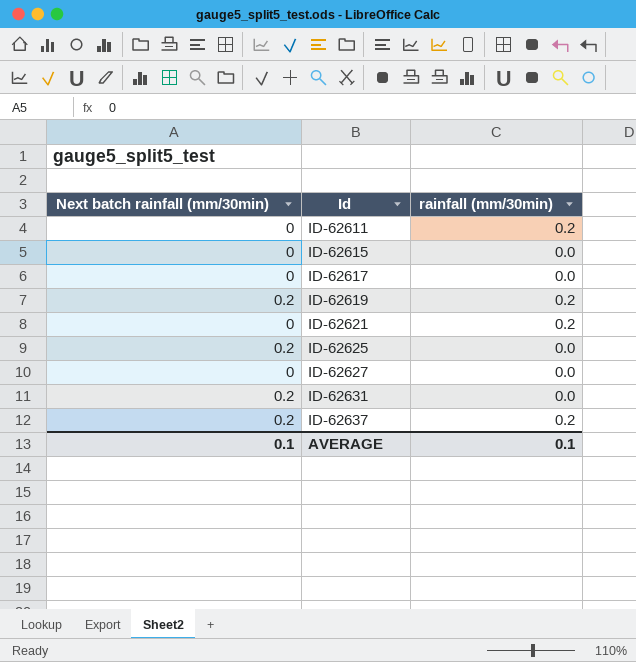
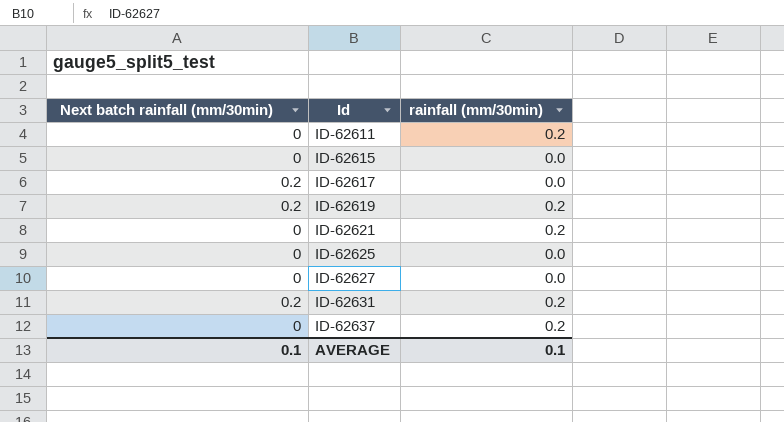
ID-62617 | Next batch rainfall (mm/30min): 0 -> 0.2
ID-62625 | Next batch rainfall (mm/30min): 0.2 -> 0
ID-62631 | rainfall (mm/30min): 0.0 -> 0.2
ID-62637 | Next batch rainfall (mm/30min): 0.2 -> 0

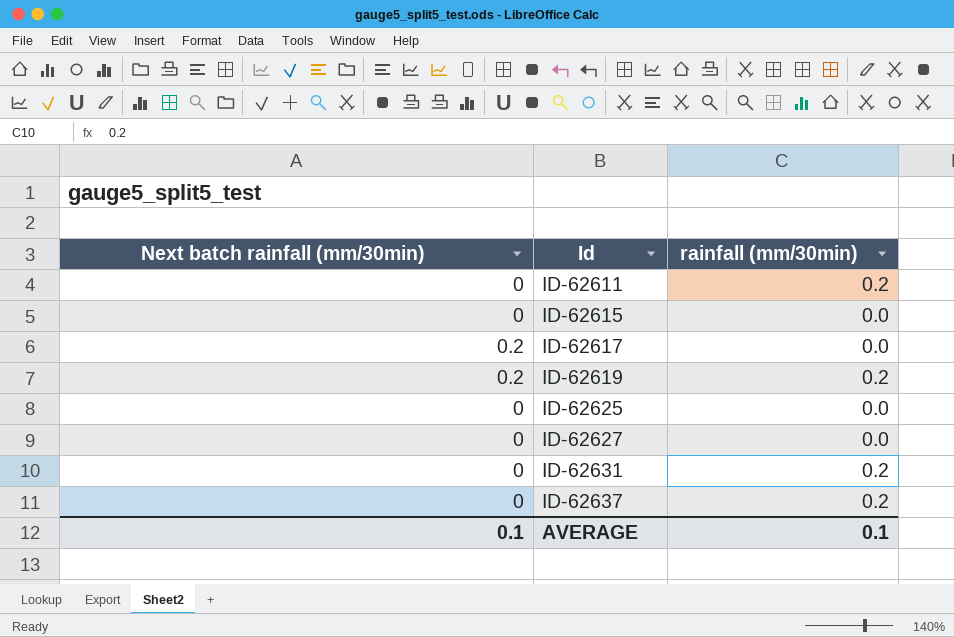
row ID-62621: 0 | 0.2 -> none
ID-62631 | Next batch rainfall (mm/30min): 0.2 -> 0

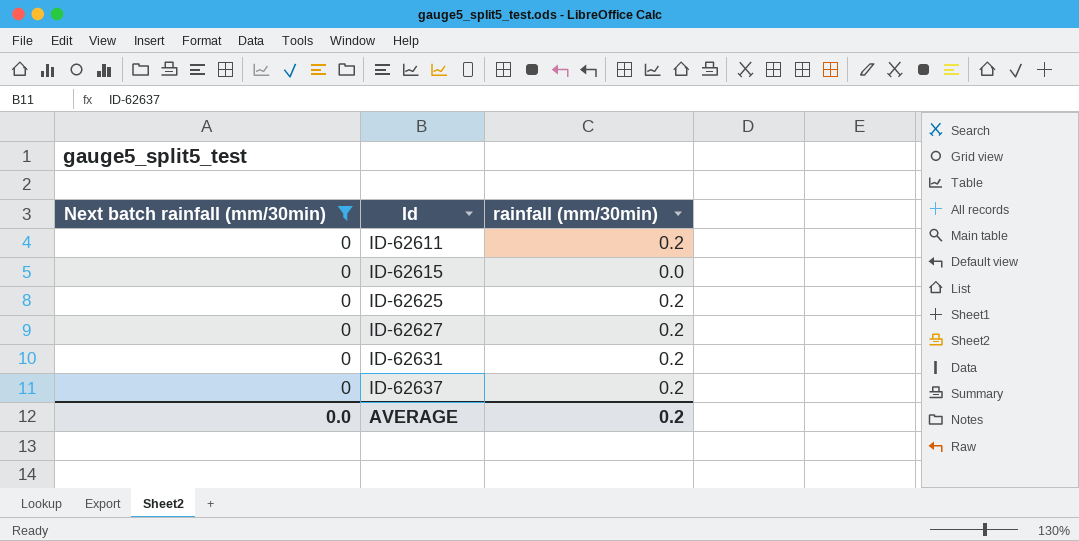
filter: none -> Next batch rainfall (mm/30min) = 0
ID-62625 | rainfall (mm/30min): 0.0 -> 0.2
ID-62627 | rainfall (mm/30min): 0.0 -> 0.2
AVERAGE | Next batch rainfall (mm/30min): 0.1 -> 0.0
AVERAGE | rainfall (mm/30min): 0.1 -> 0.2

